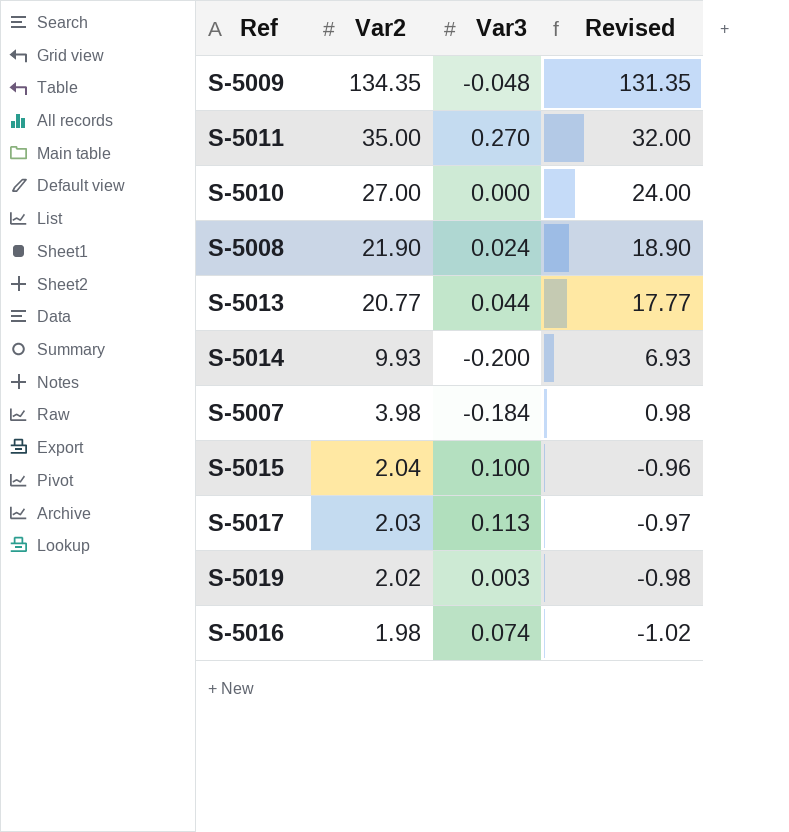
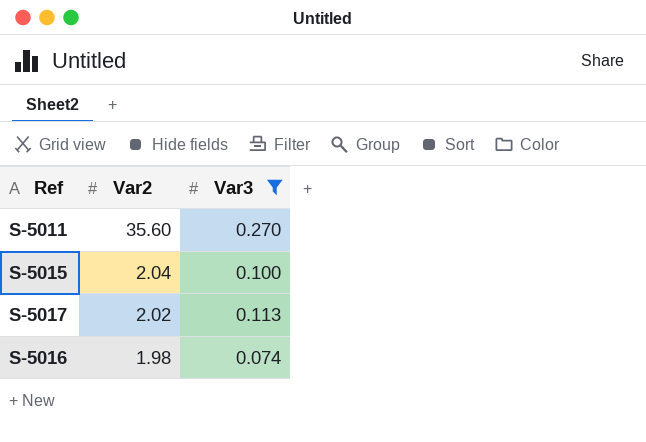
filter: none -> Var3 >= 0.074
column Revised | formula: [Var2] - 3 -> none
S-5011 | Var2: 35.00 -> 35.60
S-5017 | Var2: 2.03 -> 2.02

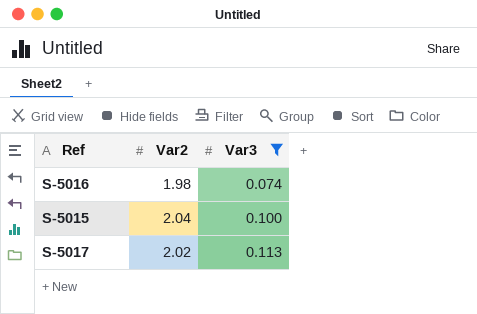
row order: Var2 descending -> Var3 ascending
row S-5011: 35.60 | 0.270 -> none

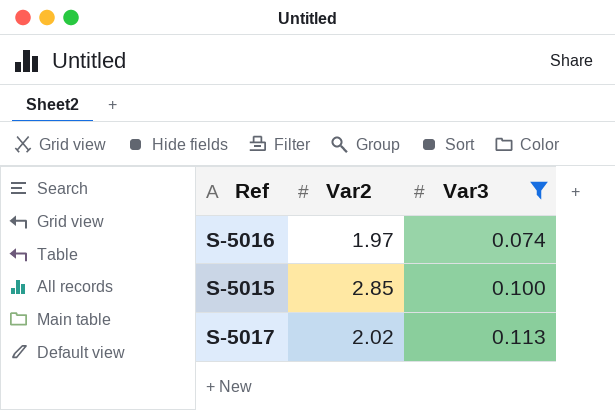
S-5016 | Var2: 1.98 -> 1.97
S-5015 | Var2: 2.04 -> 2.85

